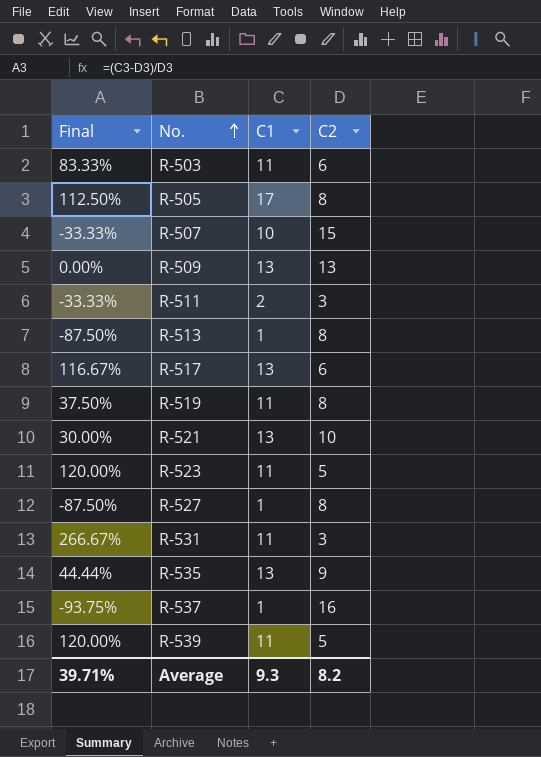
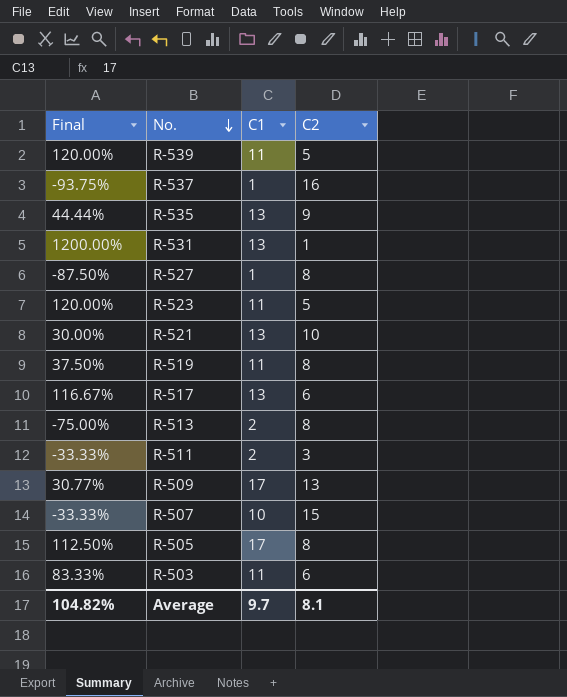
row order: No. ascending -> No. descending
R-531 | Final: 266.67% -> 1200.00%
R-531 | C1: 11 -> 13
R-531 | C2: 3 -> 1
R-513 | Final: -87.50% -> -75.00%
R-513 | C1: 1 -> 2
R-509 | Final: 0.00% -> 30.77%
R-509 | C1: 13 -> 17
Average | Final: 39.71% -> 104.82%
Average | C1: 9.3 -> 9.7
Average | C2: 8.2 -> 8.1

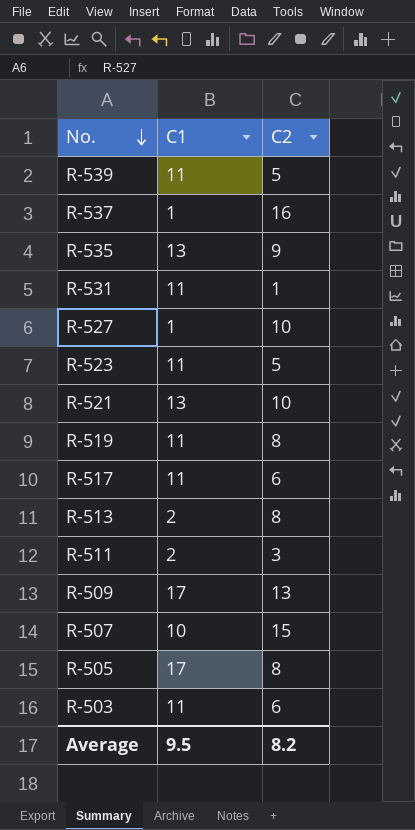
column Final | formula: ([C1] - [C2]) / [C2] -> none
R-531 | C1: 13 -> 11
R-527 | C2: 8 -> 10
R-517 | C1: 13 -> 11
Average | C1: 9.7 -> 9.5
Average | C2: 8.1 -> 8.2

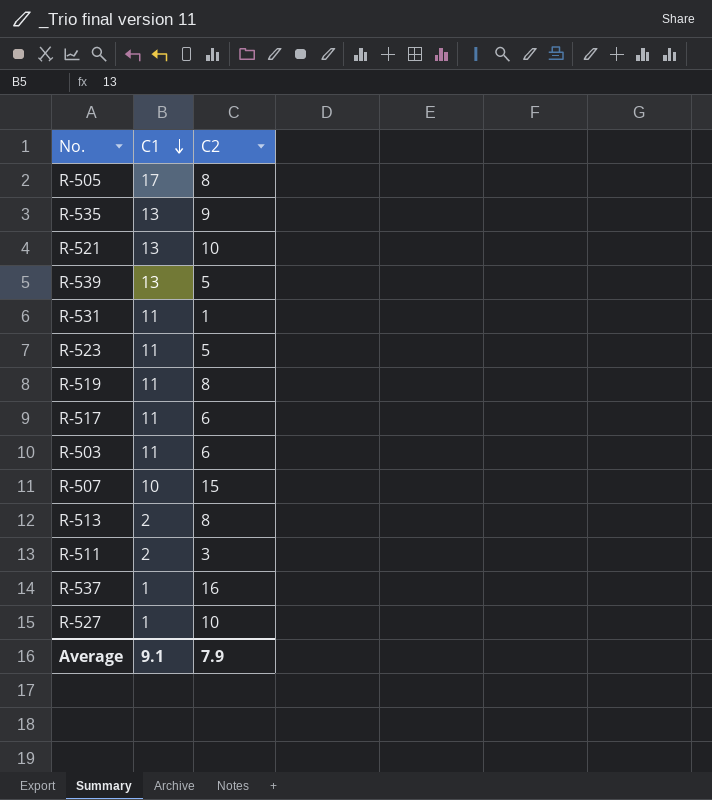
row order: No. descending -> C1 descending
row R-509: 17 | 13 -> none
R-539 | C1: 11 -> 13
Average | C1: 9.5 -> 9.1
Average | C2: 8.2 -> 7.9

